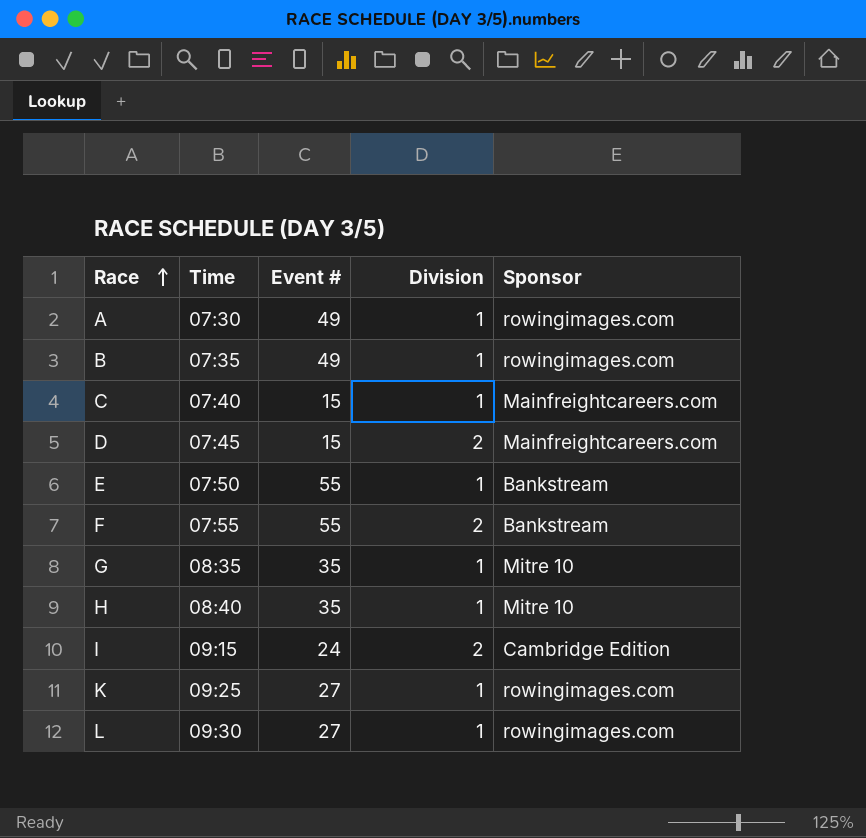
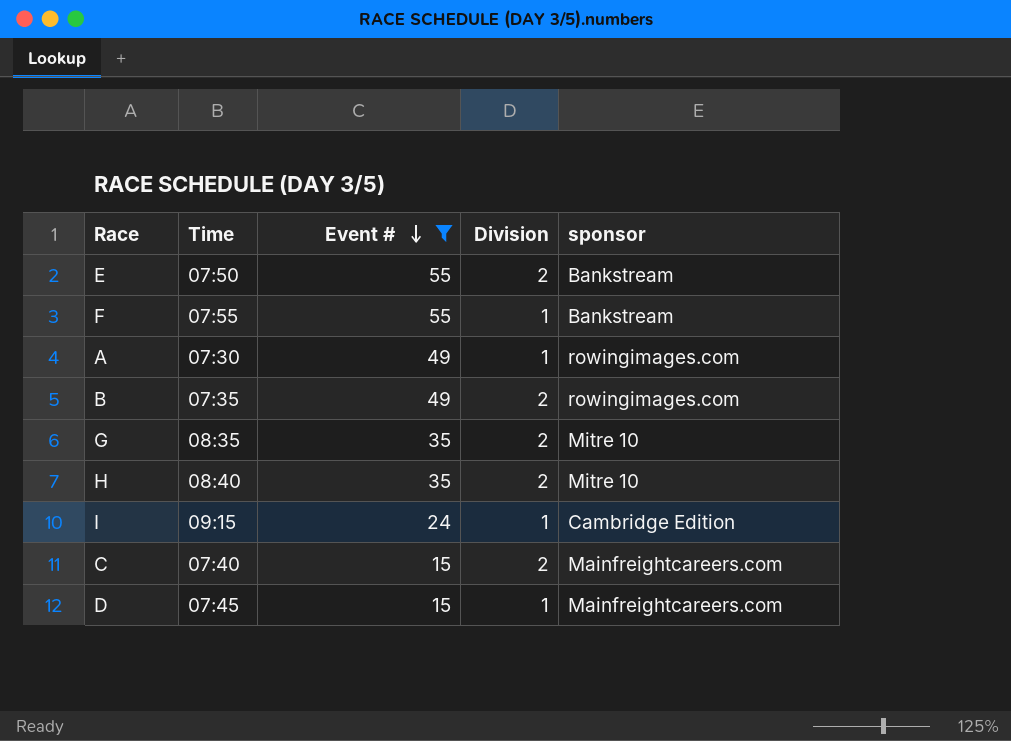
filter: none -> Event # != 27
row order: Race ascending -> Event # descending
column name: Sponsor -> sponsor
E | Division: 1 -> 2
F | Division: 2 -> 1
B | Division: 1 -> 2
G | Division: 1 -> 2
H | Division: 1 -> 2
I | Division: 2 -> 1
C | Division: 1 -> 2
D | Division: 2 -> 1

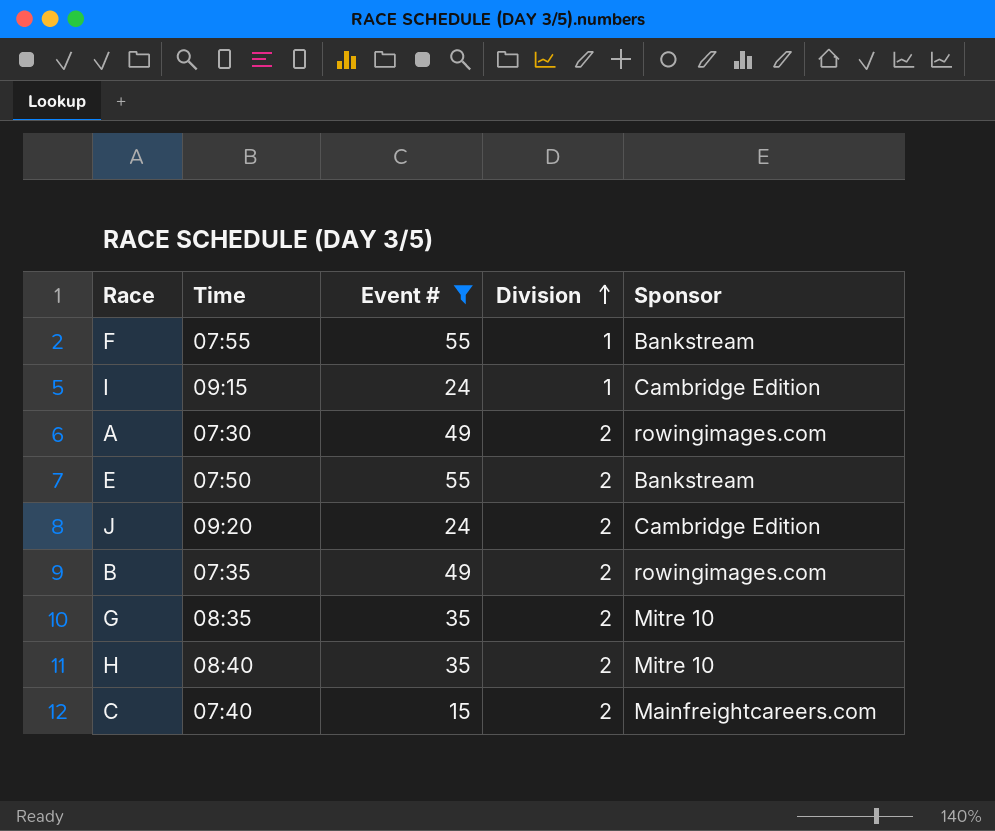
row order: Event # descending -> Division ascending
column name: sponsor -> Sponsor
row D: 07:45 | 15 | 1 | Mainfreightcareers.com -> none
A | Division: 1 -> 2
row J: none -> 09:20 | 24 | 2 | Cambridge Edition

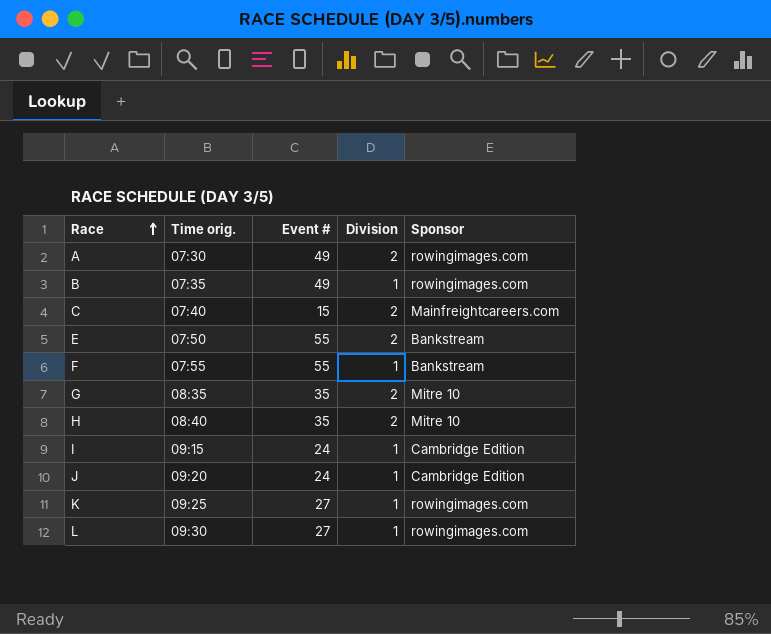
filter: Event # != 27 -> none
row order: Division ascending -> Race ascending
column name: Time -> Time orig.
B | Division: 2 -> 1
J | Division: 2 -> 1

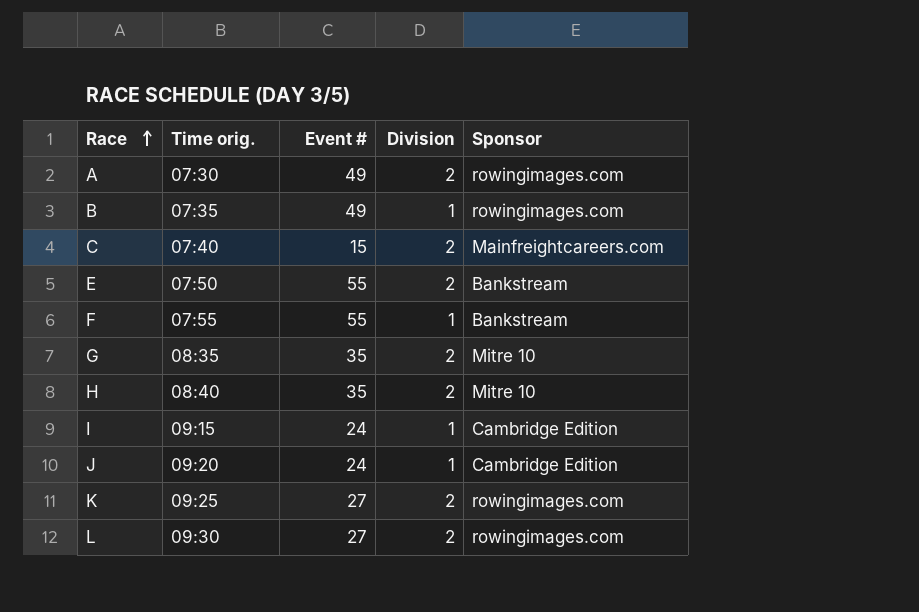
K | Division: 1 -> 2
L | Division: 1 -> 2

